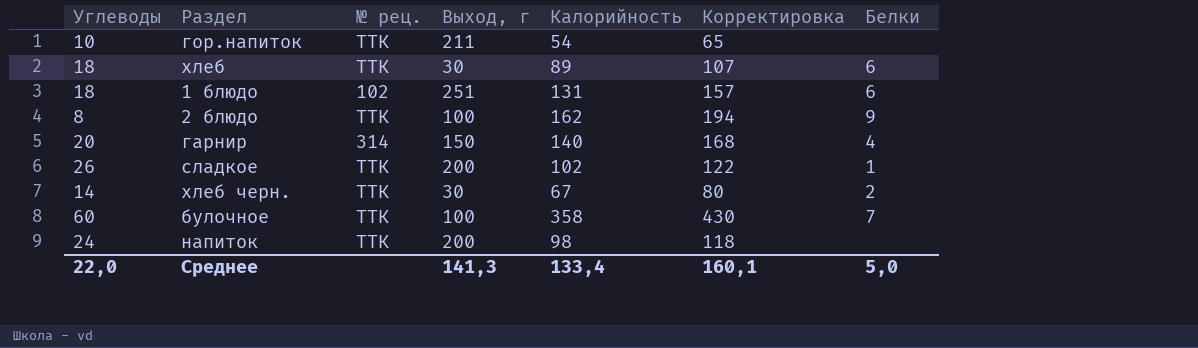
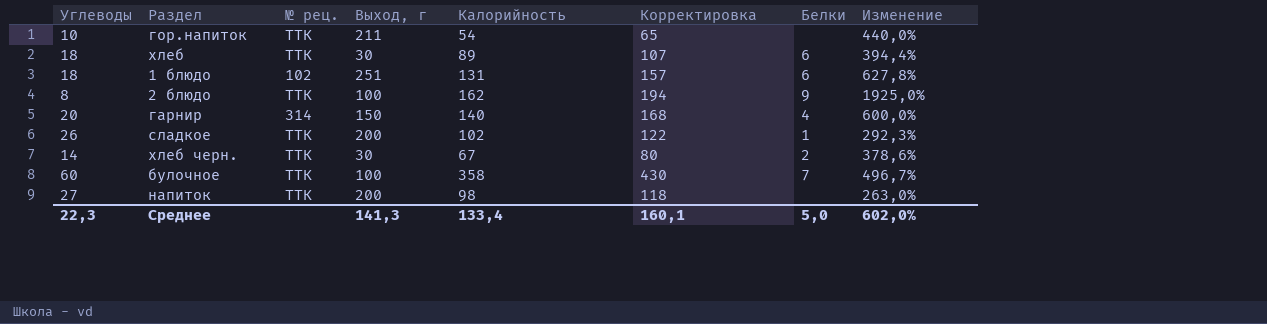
column Изменение | formula: none -> ([Калорийность] - [Углеводы]) / [Углеводы]
напиток | Углеводы: 24 -> 27
Среднее | Углеводы: 22,0 -> 22,3

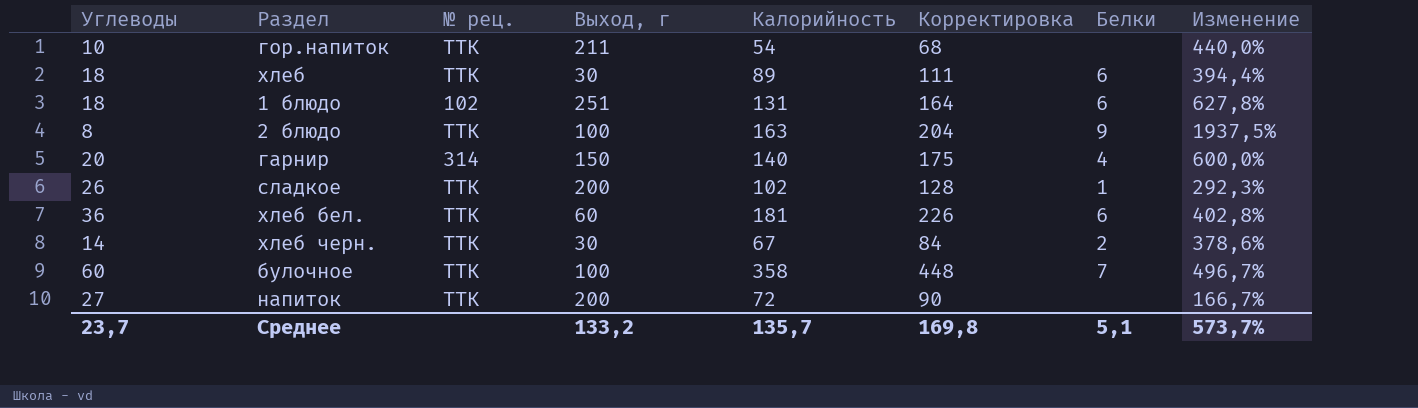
column Корректировка | formula: [Калорийность] * 1,2 -> [Калорийность] * 1,25
2 блюдо | Калорийность: 162 -> 163
2 блюдо | Изменение: 1925,0% -> 1937,5%
row хлеб бел.: none -> 36 | ТТК | 60 | 181 | 226 | 6 | 402,8%
напиток | Калорийность: 98 -> 72
напиток | Изменение: 263,0% -> 166,7%
Среднее | Углеводы: 22,3 -> 23,7
Среднее | Выход, г: 141,3 -> 133,2
Среднее | Калорийность: 133,4 -> 135,7
Среднее | Корректировка: 160,1 -> 169,8
Среднее | Белки: 5,0 -> 5,1
Среднее | Изменение: 602,0% -> 573,7%

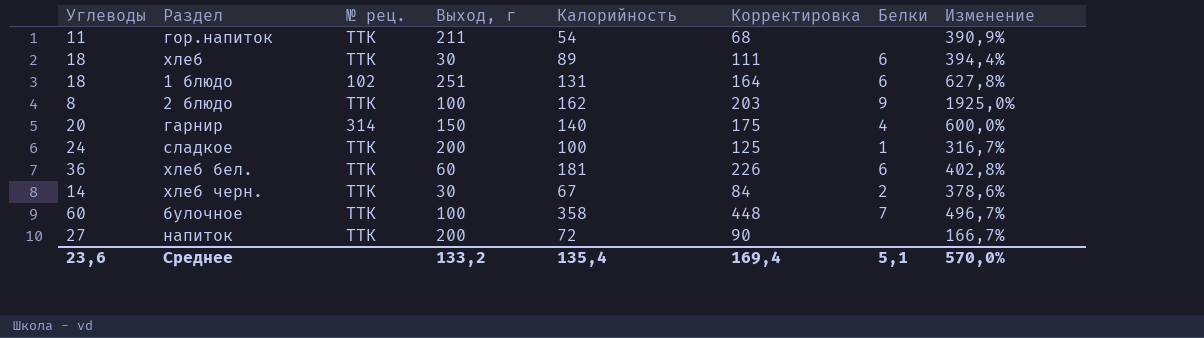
гор.напиток | Углеводы: 10 -> 11
гор.напиток | Изменение: 440,0% -> 390,9%
2 блюдо | Калорийность: 163 -> 162
2 блюдо | Корректировка: 204 -> 203
2 блюдо | Изменение: 1937,5% -> 1925,0%
сладкое | Углеводы: 26 -> 24
сладкое | Калорийность: 102 -> 100
сладкое | Корректировка: 128 -> 125
сладкое | Изменение: 292,3% -> 316,7%
Среднее | Углеводы: 23,7 -> 23,6
Среднее | Калорийность: 135,7 -> 135,4
Среднее | Корректировка: 169,8 -> 169,4
Среднее | Изменение: 573,7% -> 570,0%

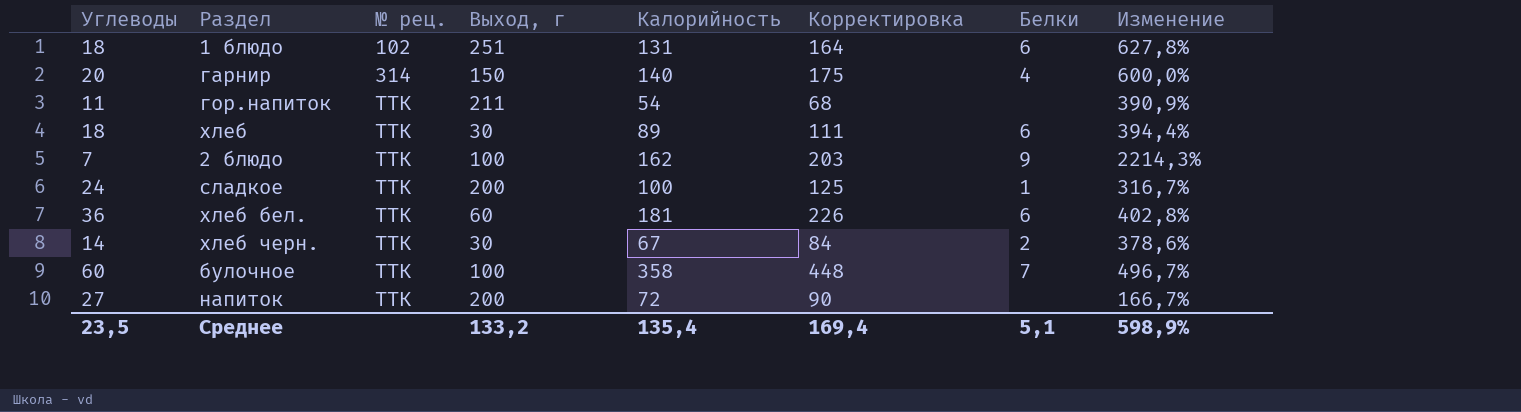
row order: none -> № рец. ascending
2 блюдо | Углеводы: 8 -> 7
2 блюдо | Изменение: 1925,0% -> 2214,3%
Среднее | Углеводы: 23,6 -> 23,5
Среднее | Изменение: 570,0% -> 598,9%

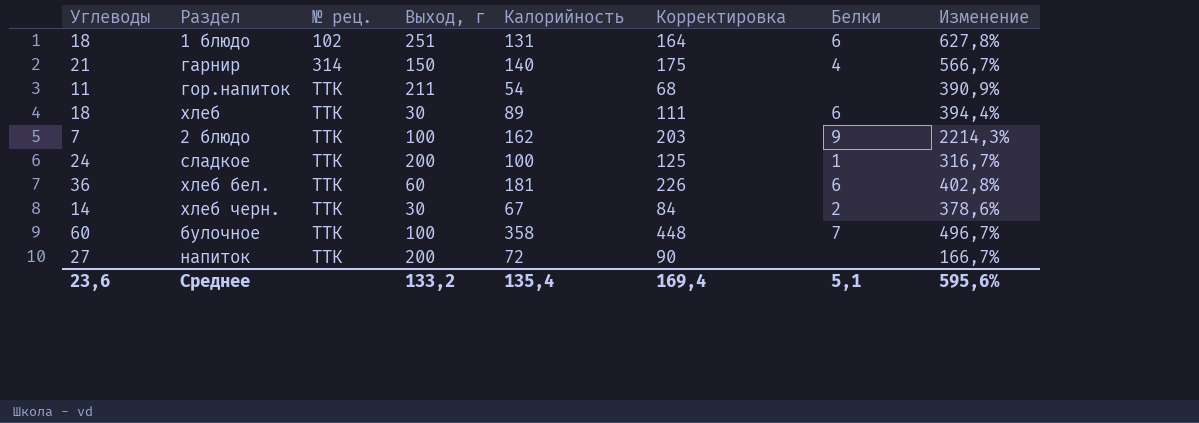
гарнир | Углеводы: 20 -> 21
гарнир | Изменение: 600,0% -> 566,7%
Среднее | Углеводы: 23,5 -> 23,6
Среднее | Изменение: 598,9% -> 595,6%

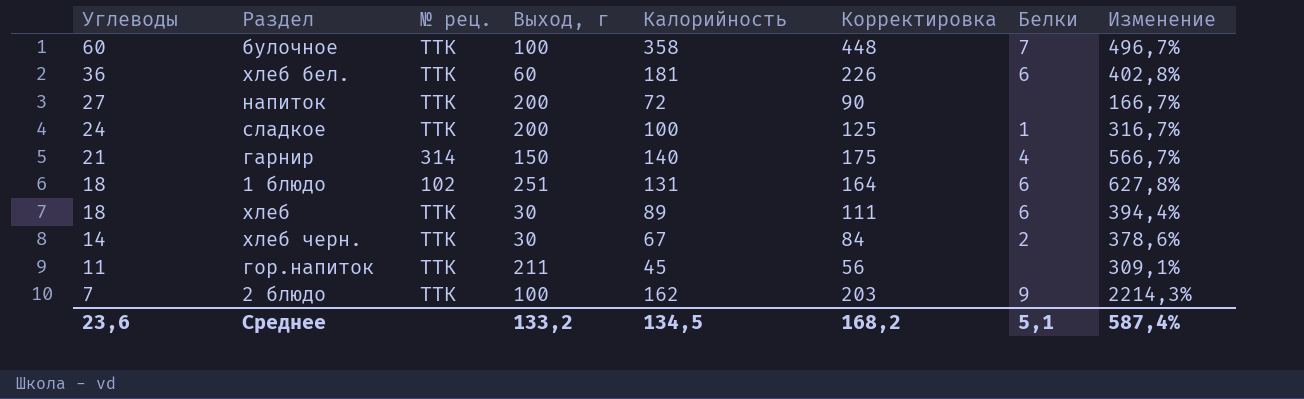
row order: № рец. ascending -> Углеводы descending
гор.напиток | Калорийность: 54 -> 45
гор.напиток | Корректировка: 68 -> 56
гор.напиток | Изменение: 390,9% -> 309,1%
Среднее | Калорийность: 135,4 -> 134,5
Среднее | Корректировка: 169,4 -> 168,2
Среднее | Изменение: 595,6% -> 587,4%

